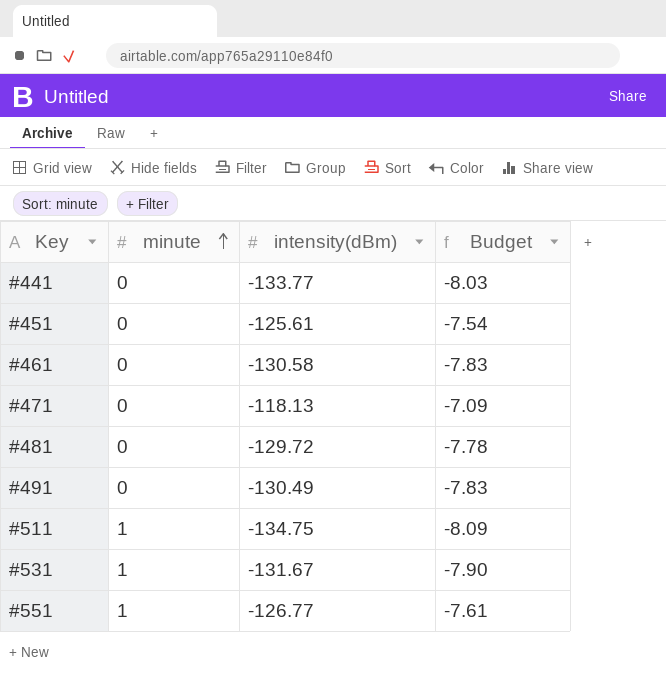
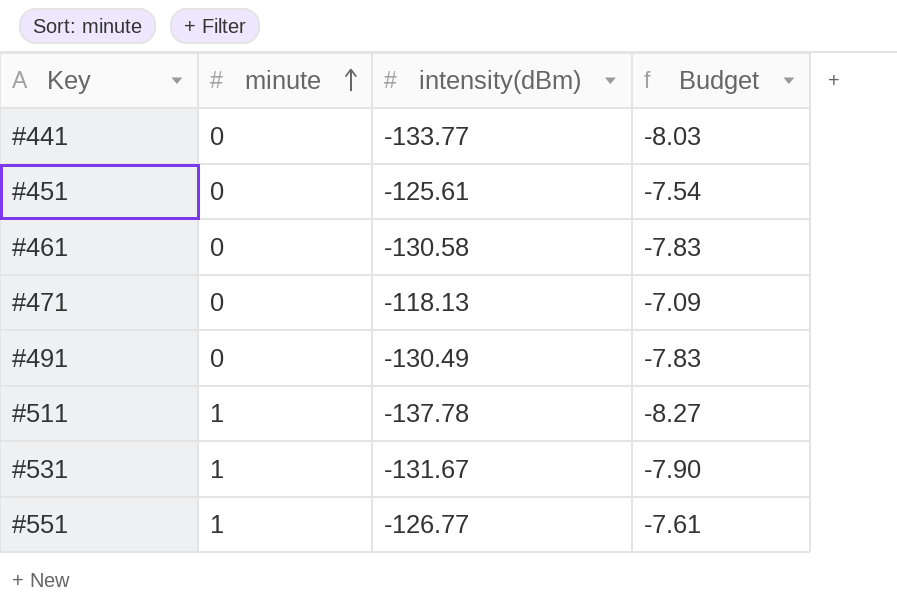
row #481: 0 | -129.72 | -7.78 -> none
#511 | intensity(dBm): -134.75 -> -137.78
#511 | Budget: -8.09 -> -8.27

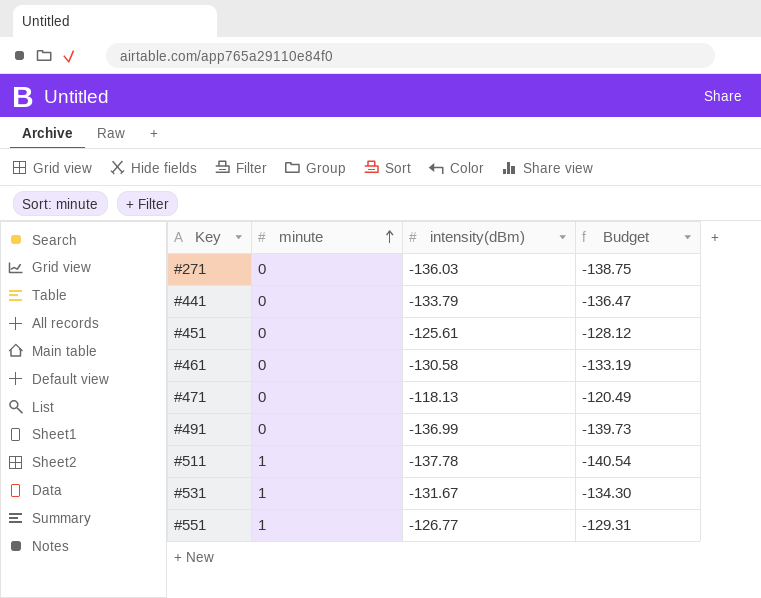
column Budget | formula: [intensity(dBm)] * 0.06 -> [intensity(dBm)] * 1.02
row #271: none -> 0 | -136.03 | -138.75
#441 | intensity(dBm): -133.77 -> -133.79
#491 | intensity(dBm): -130.49 -> -136.99

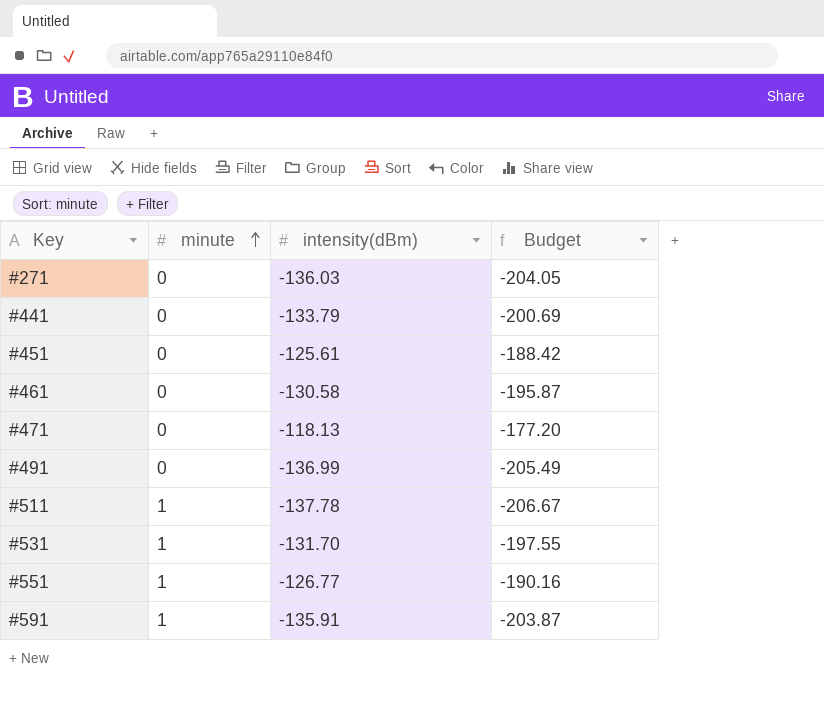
column Budget | formula: [intensity(dBm)] * 1.02 -> [intensity(dBm)] * 1.5
#531 | intensity(dBm): -131.67 -> -131.70
row #591: none -> 1 | -135.91 | -203.87

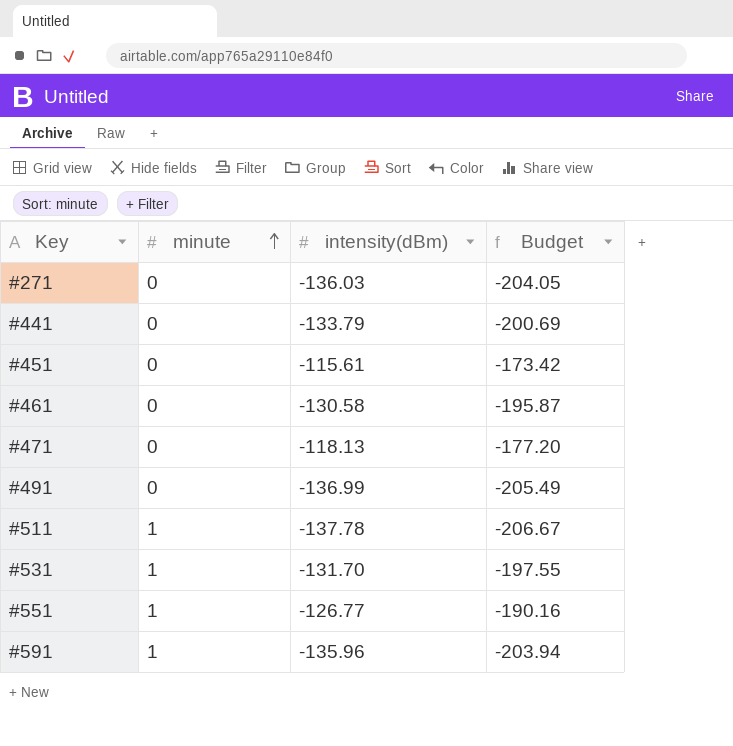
#451 | intensity(dBm): -125.61 -> -115.61
#451 | Budget: -188.42 -> -173.42
#591 | intensity(dBm): -135.91 -> -135.96
#591 | Budget: -203.87 -> -203.94

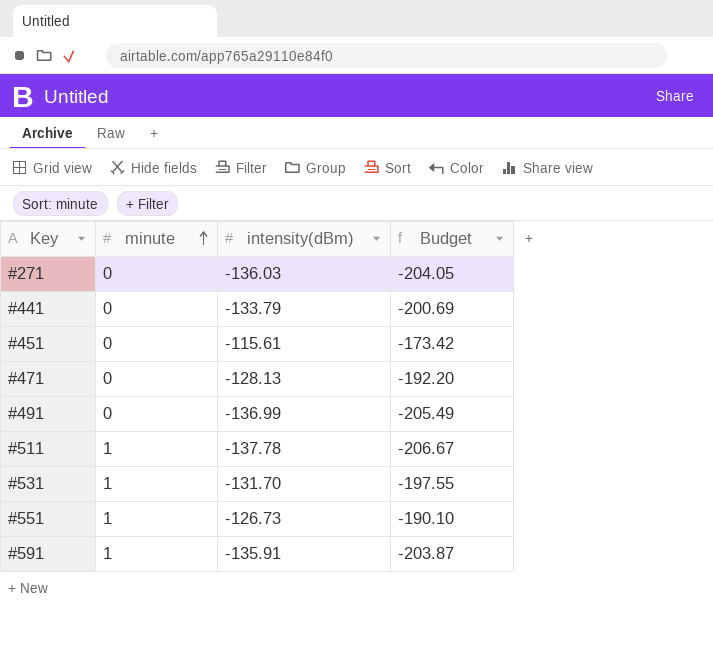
row #461: 0 | -130.58 | -195.87 -> none
#471 | intensity(dBm): -118.13 -> -128.13
#471 | Budget: -177.20 -> -192.20
#551 | intensity(dBm): -126.77 -> -126.73
#551 | Budget: -190.16 -> -190.10
#591 | intensity(dBm): -135.96 -> -135.91
#591 | Budget: -203.94 -> -203.87

